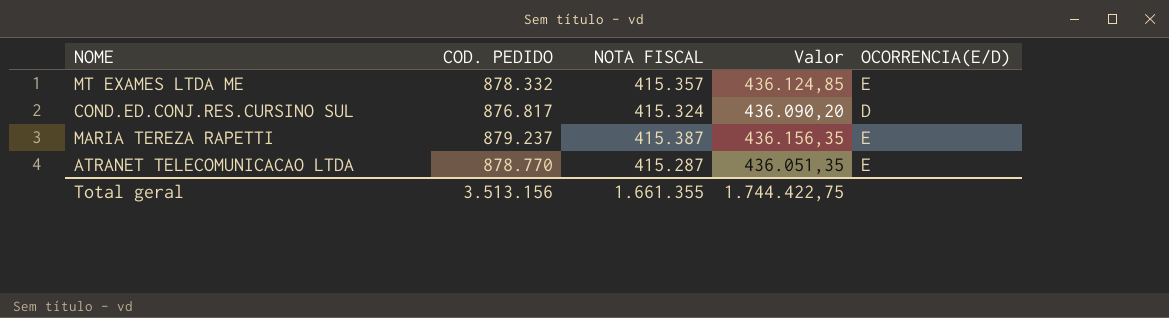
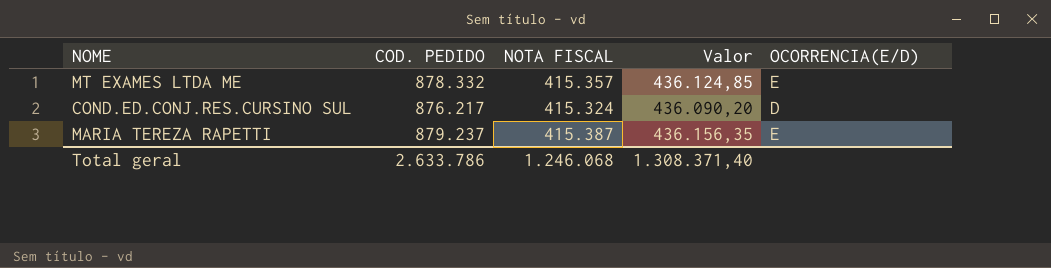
row ATRANET TELECOMUNICACAO LTDA: 878.770 | 415.287 | 436.051,35 | E -> none
COND.ED.CONJ.RES.CURSINO SUL | COD. PEDIDO: 876.817 -> 876.217
Total geral | COD. PEDIDO: 3.513.156 -> 2.633.786
Total geral | NOTA FISCAL: 1.661.355 -> 1.246.068
Total geral | Valor: 1.744.422,75 -> 1.308.371,40

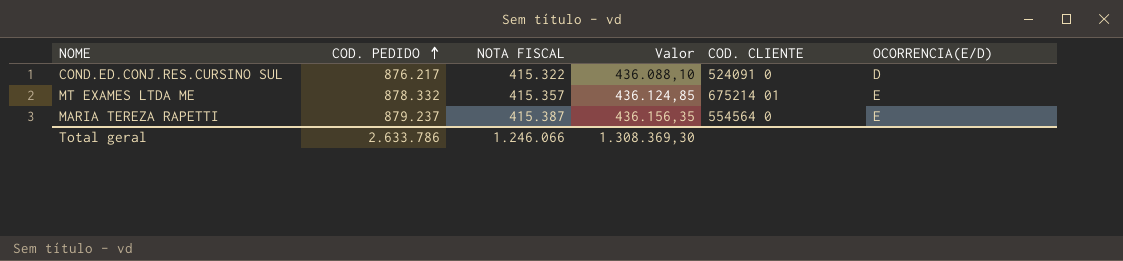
row order: none -> COD. PEDIDO ascending
column COD. CLIENTE | position: none -> 5
COND.ED.CONJ.RES.CURSINO SUL | NOTA FISCAL: 415.324 -> 415.322
COND.ED.CONJ.RES.CURSINO SUL | Valor: 436.090,20 -> 436.088,10
Total geral | NOTA FISCAL: 1.246.068 -> 1.246.066
Total geral | Valor: 1.308.371,40 -> 1.308.369,30

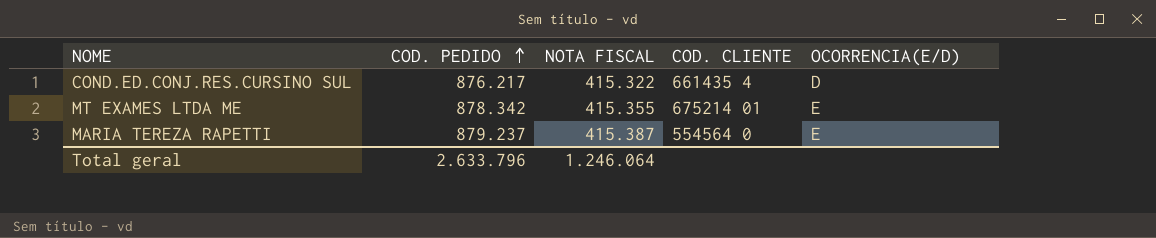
column Valor | formula: [NOTA FISCAL] * 1,05 -> none
COND.ED.CONJ.RES.CURSINO SUL | COD. CLIENTE: 524091 0 -> 661435 4
MT EXAMES LTDA ME | COD. PEDIDO: 878.332 -> 878.342
MT EXAMES LTDA ME | NOTA FISCAL: 415.357 -> 415.355
Total geral | COD. PEDIDO: 2.633.786 -> 2.633.796
Total geral | NOTA FISCAL: 1.246.066 -> 1.246.064

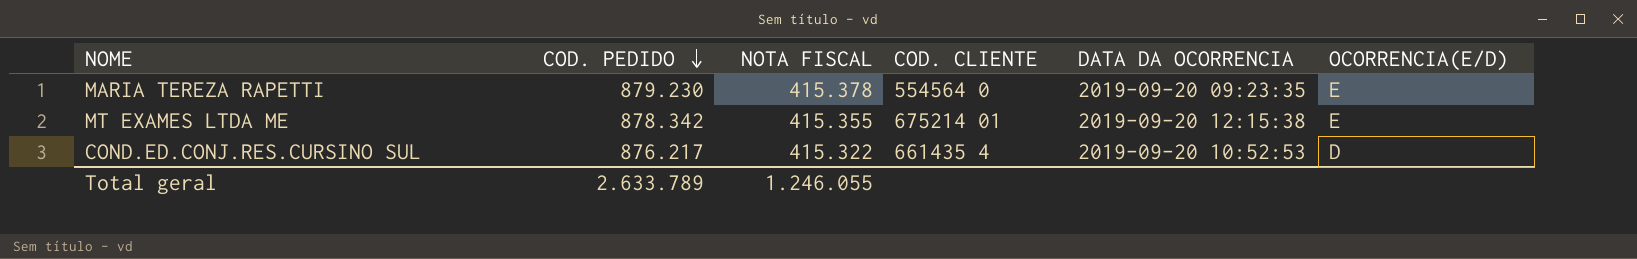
row order: COD. PEDIDO ascending -> COD. PEDIDO descending
column DATA DA OCORRENCIA | position: none -> 5
MARIA TEREZA RAPETTI | COD. PEDIDO: 879.237 -> 879.230
MARIA TEREZA RAPETTI | NOTA FISCAL: 415.387 -> 415.378
Total geral | COD. PEDIDO: 2.633.796 -> 2.633.789
Total geral | NOTA FISCAL: 1.246.064 -> 1.246.055

